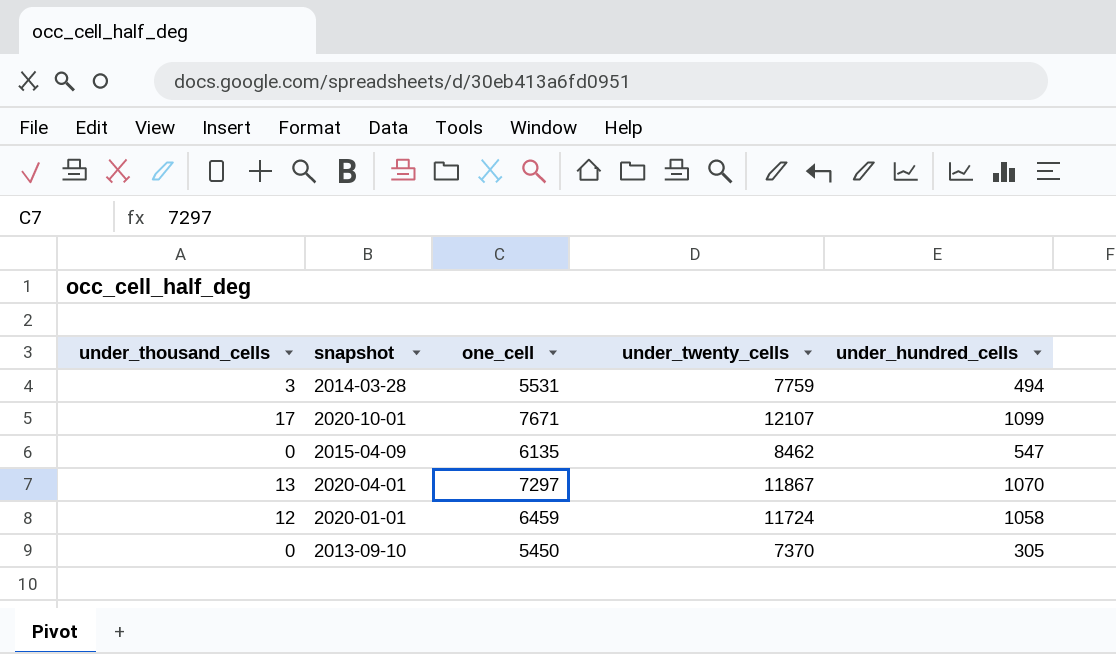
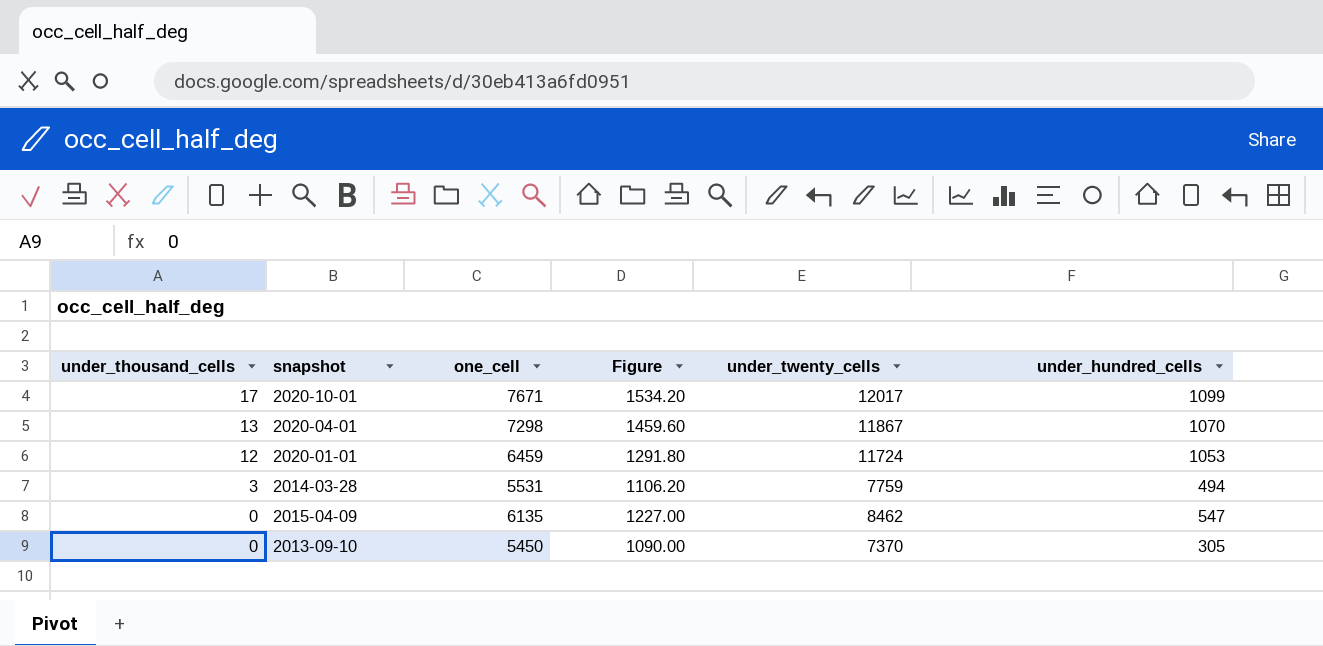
row order: none -> under_thousand_cells descending
column Figure | formula: none -> [one_cell] * 0.2
2020-10-01 | under_twenty_cells: 12107 -> 12017
2020-04-01 | one_cell: 7297 -> 7298
2020-01-01 | under_hundred_cells: 1058 -> 1053

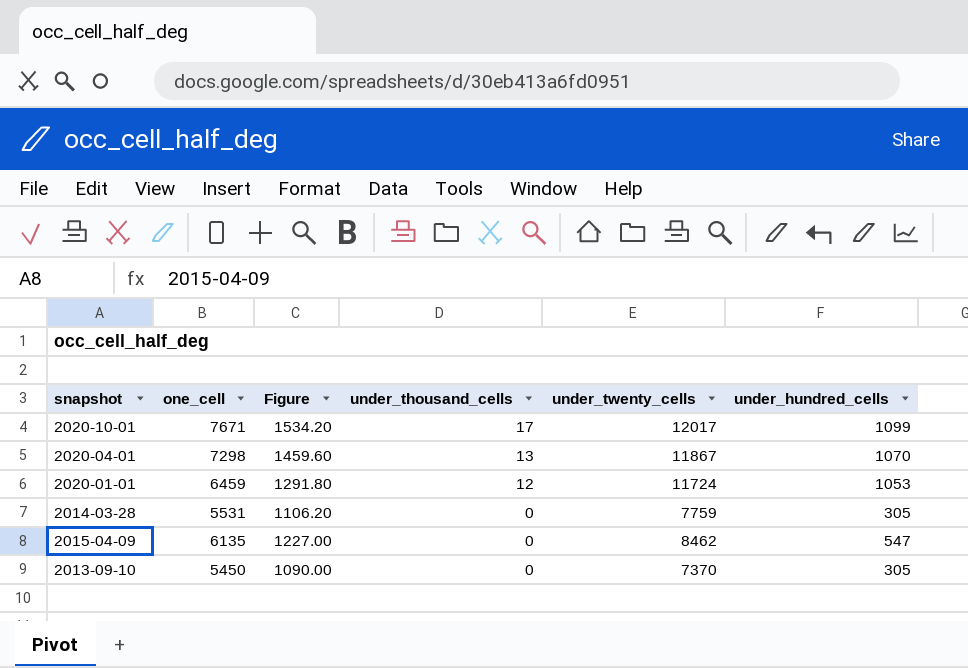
column under_thousand_cells | position: 1 -> 4
2014-03-28 | under_thousand_cells: 3 -> 0
2014-03-28 | under_hundred_cells: 494 -> 305

